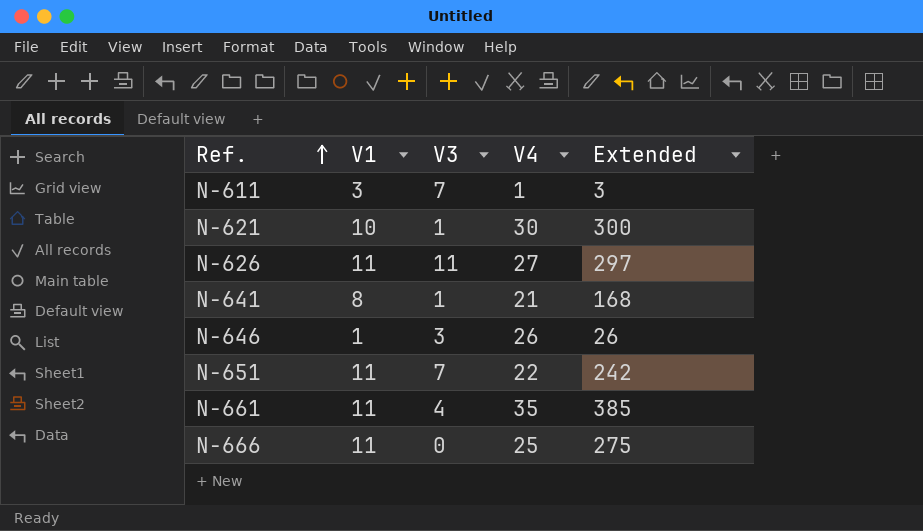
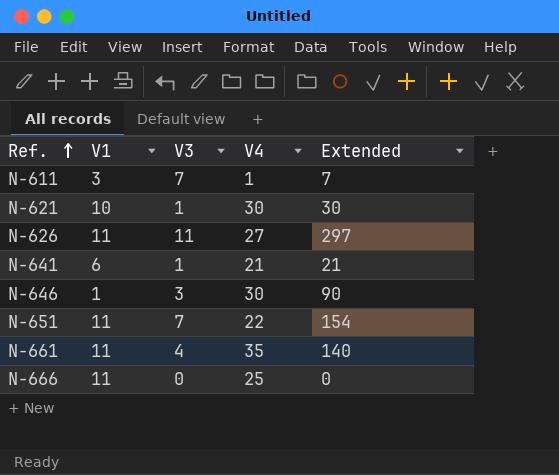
column Extended | formula: [V1] * [V4] -> [V3] * [V4]
N-641 | V1: 8 -> 6
N-646 | V4: 26 -> 30

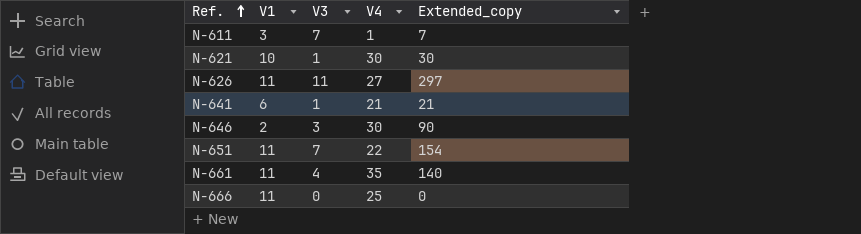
column name: Extended -> Extended_copy
N-646 | V1: 1 -> 2

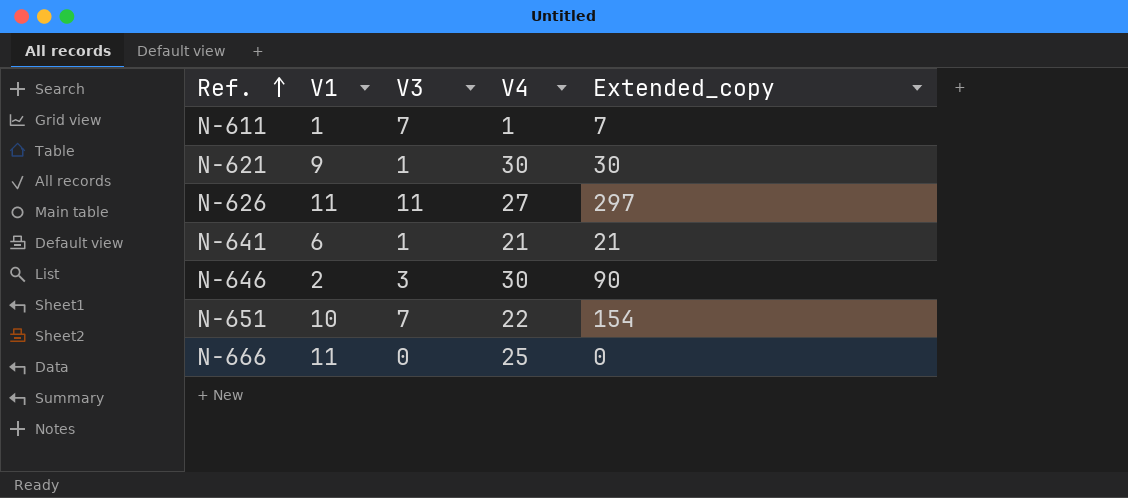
row N-661: 11 | 4 | 35 | 140 -> none
N-611 | V1: 3 -> 1
N-621 | V1: 10 -> 9
N-651 | V1: 11 -> 10

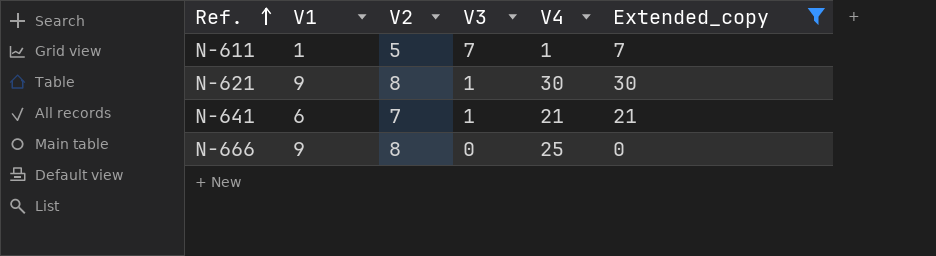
filter: none -> Extended_copy <= 30
column V2 | position: none -> 3
N-666 | V1: 11 -> 9

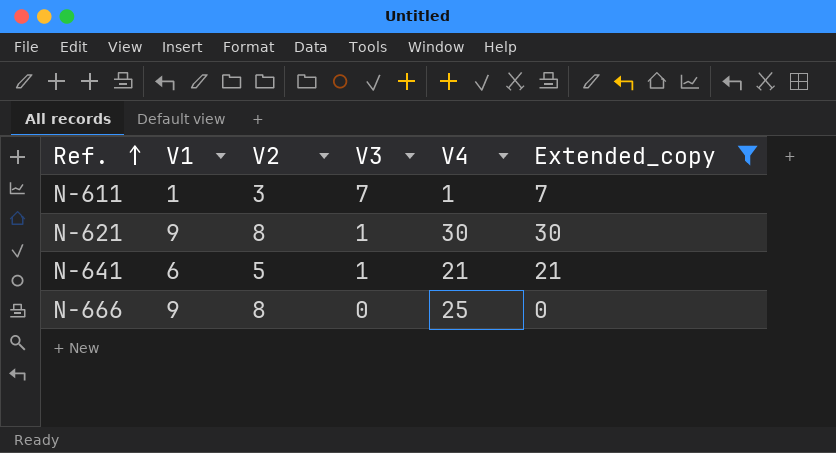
N-611 | V2: 5 -> 3
N-641 | V2: 7 -> 5

